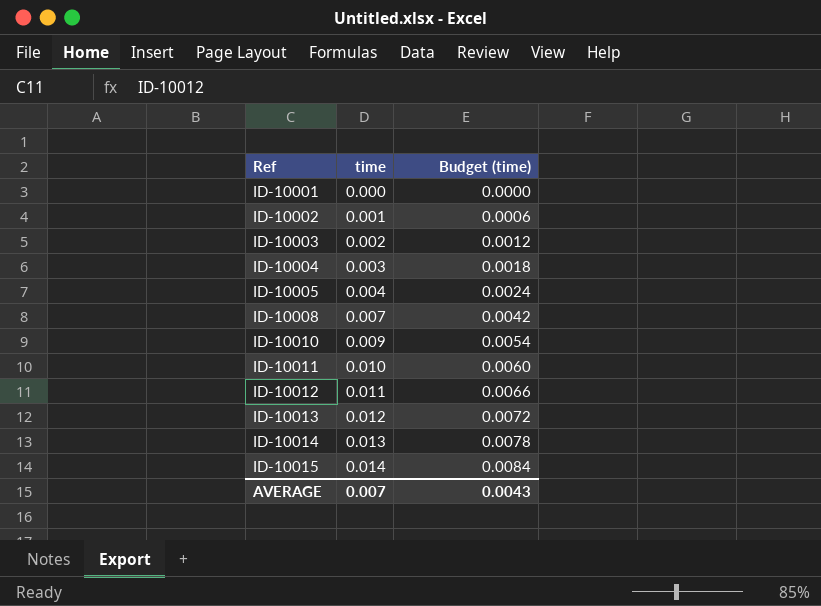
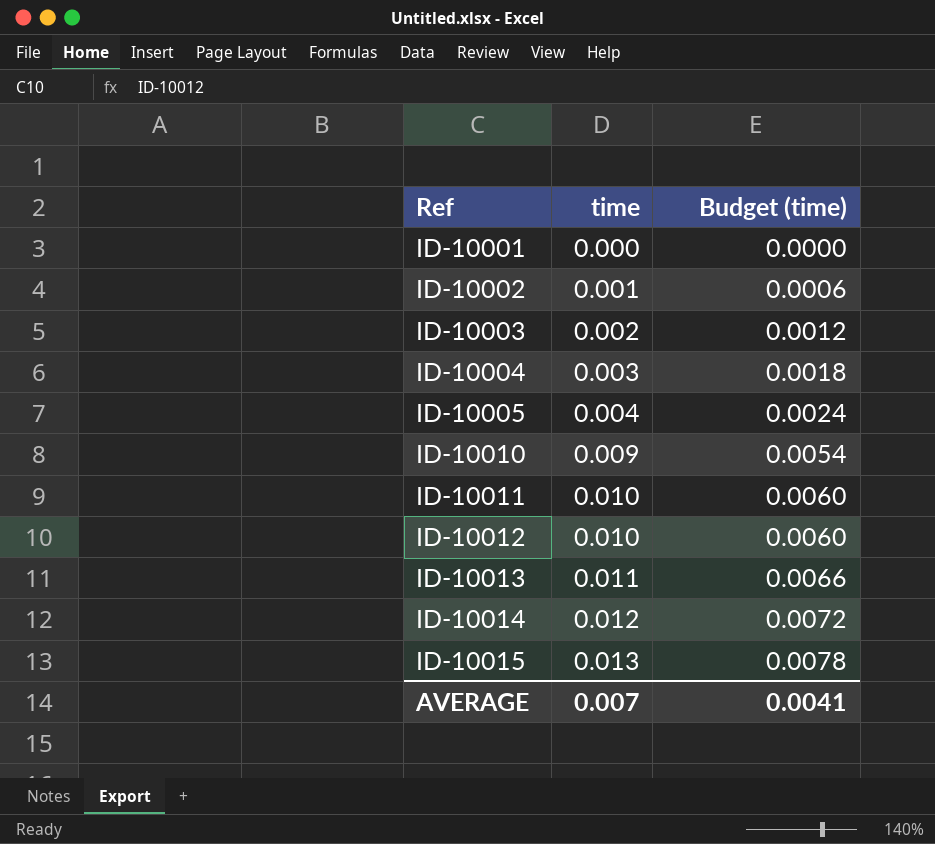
row ID-10008: 0.007 | 0.0042 -> none
ID-10012 | time: 0.011 -> 0.010
ID-10012 | Budget (time): 0.0066 -> 0.0060
ID-10013 | time: 0.012 -> 0.011
ID-10013 | Budget (time): 0.0072 -> 0.0066
ID-10014 | time: 0.013 -> 0.012
ID-10014 | Budget (time): 0.0078 -> 0.0072
ID-10015 | time: 0.014 -> 0.013
ID-10015 | Budget (time): 0.0084 -> 0.0078
AVERAGE | Budget (time): 0.0043 -> 0.0041

